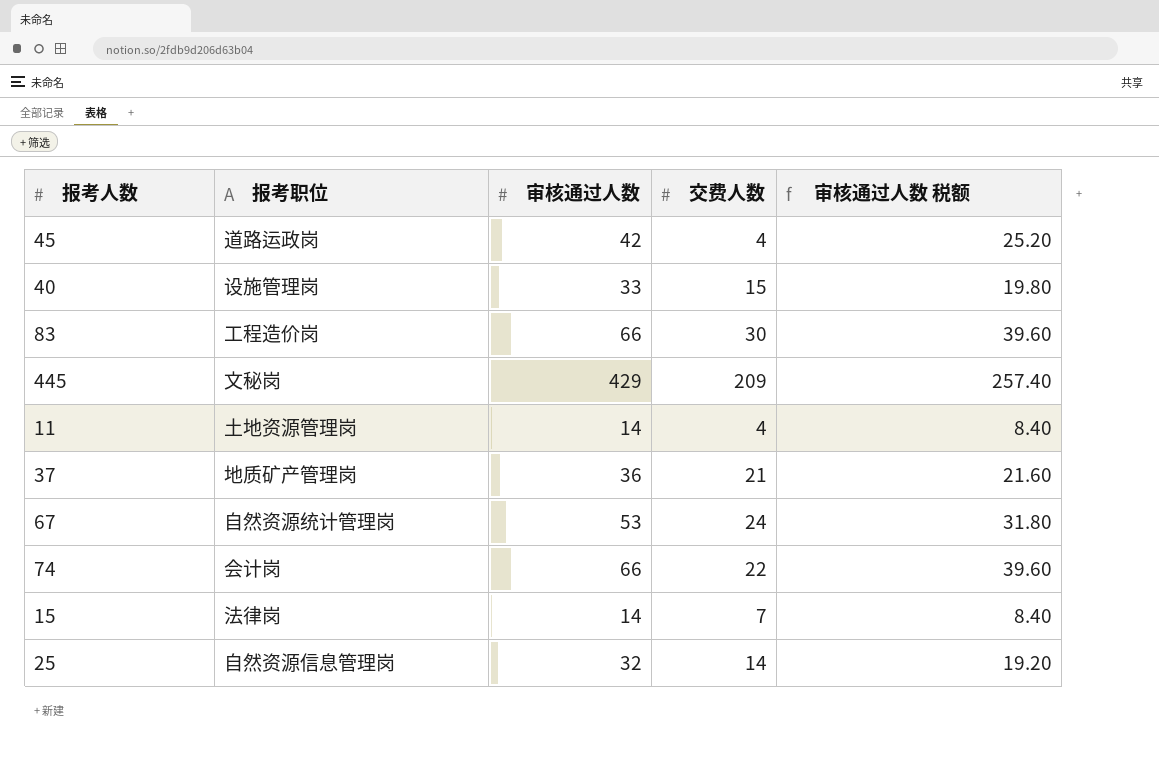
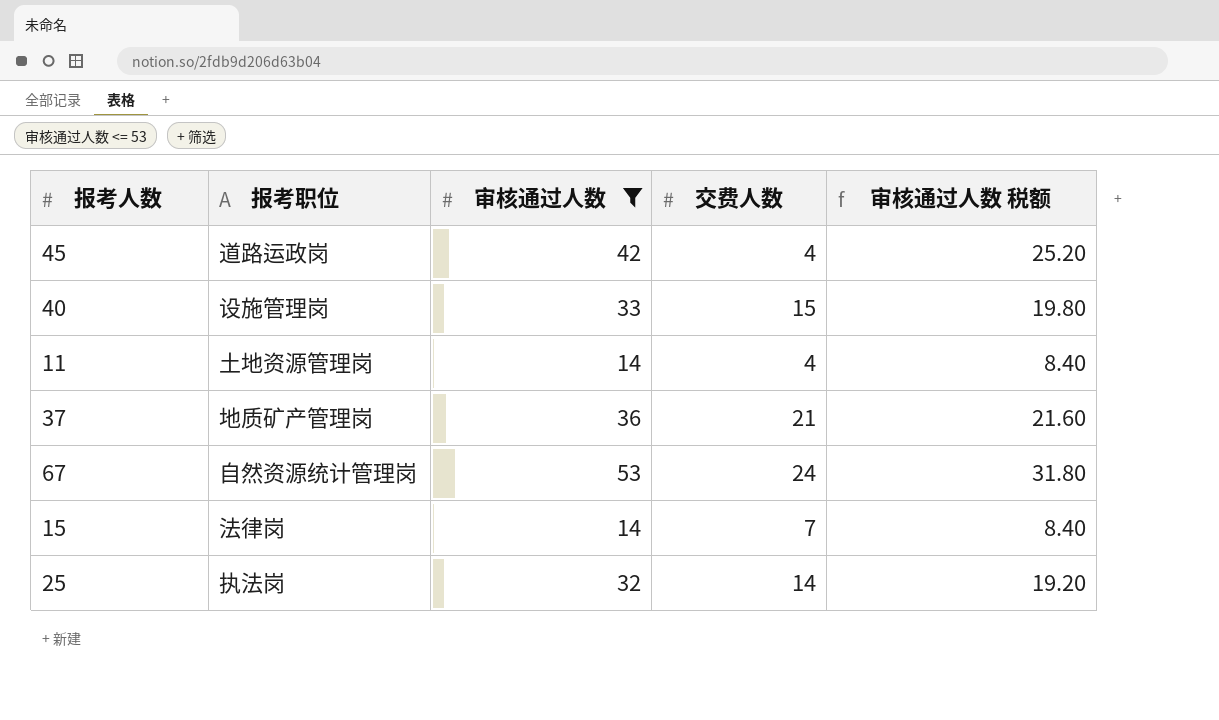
filter: none -> 审核通过人数 <= 53
25 | 报考职位: 自然资源信息管理岗 -> 执法岗

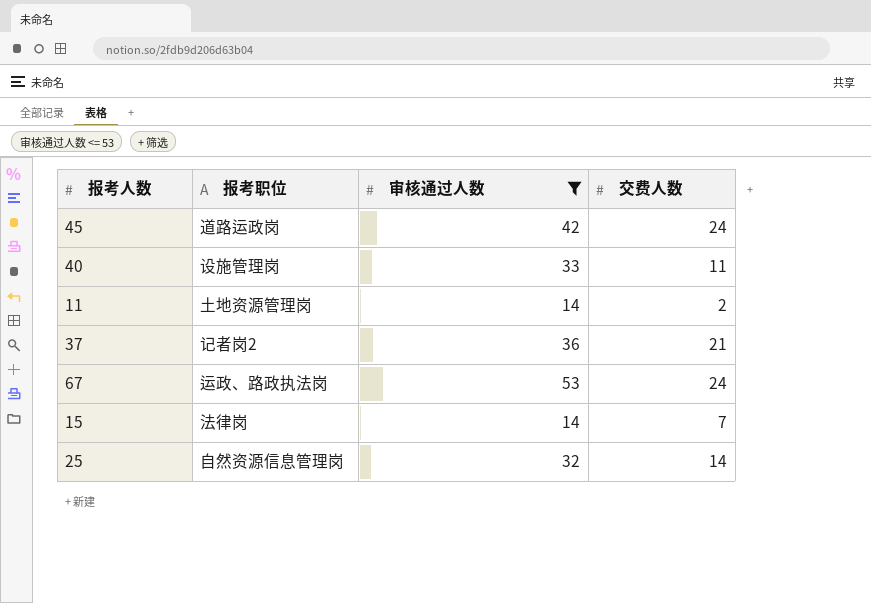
column 审核通过人数 税额 | formula: [审核通过人数] * 0.6 -> none
45 | 交费人数: 4 -> 24
40 | 交费人数: 15 -> 11
11 | 交费人数: 4 -> 2
37 | 报考职位: 地质矿产管理岗 -> 记者岗2
67 | 报考职位: 自然资源统计管理岗 -> 运政、路政执法岗
25 | 报考职位: 执法岗 -> 自然资源信息管理岗

